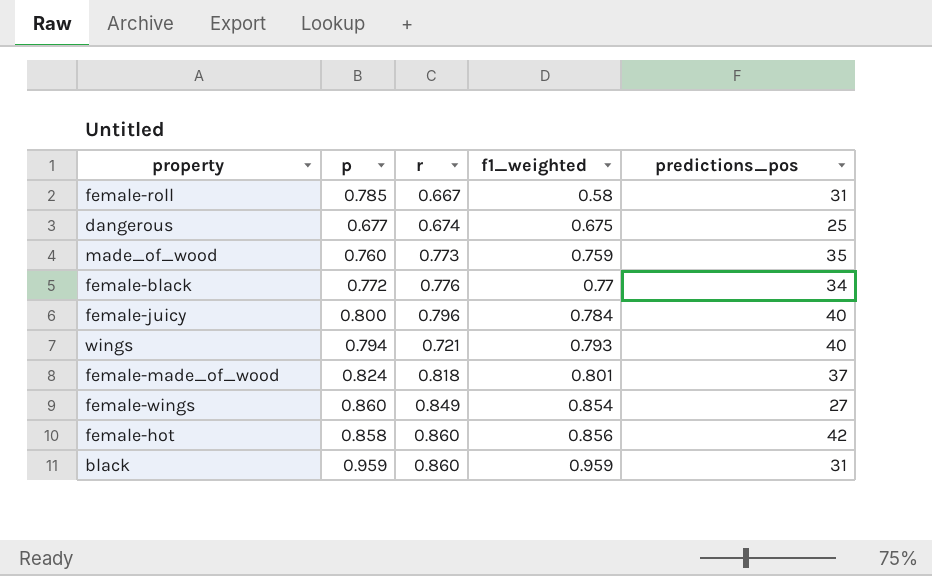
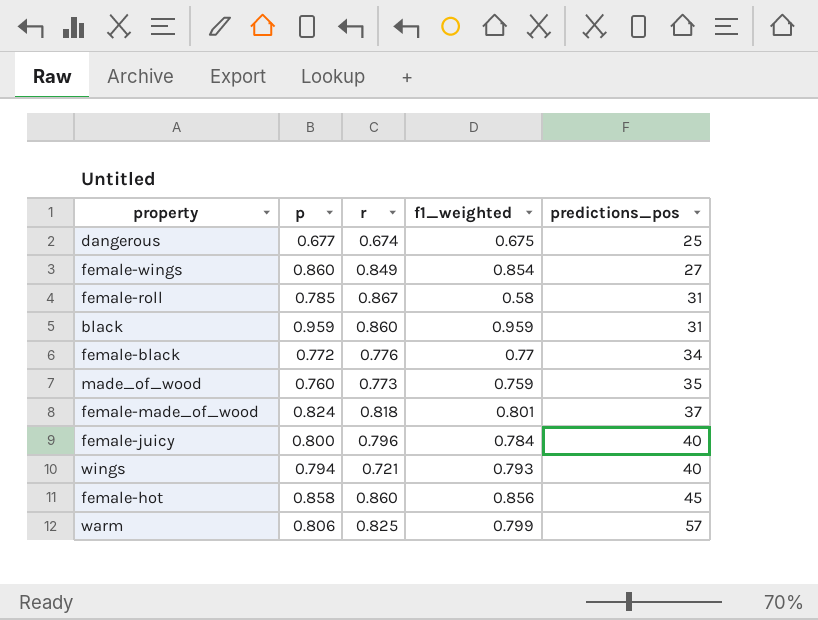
row order: f1_weighted ascending -> predictions_pos ascending
female-roll | r: 0.667 -> 0.867
female-hot | predictions_pos: 42 -> 45
row warm: none -> 0.806 | 0.825 | 0.799 | 57

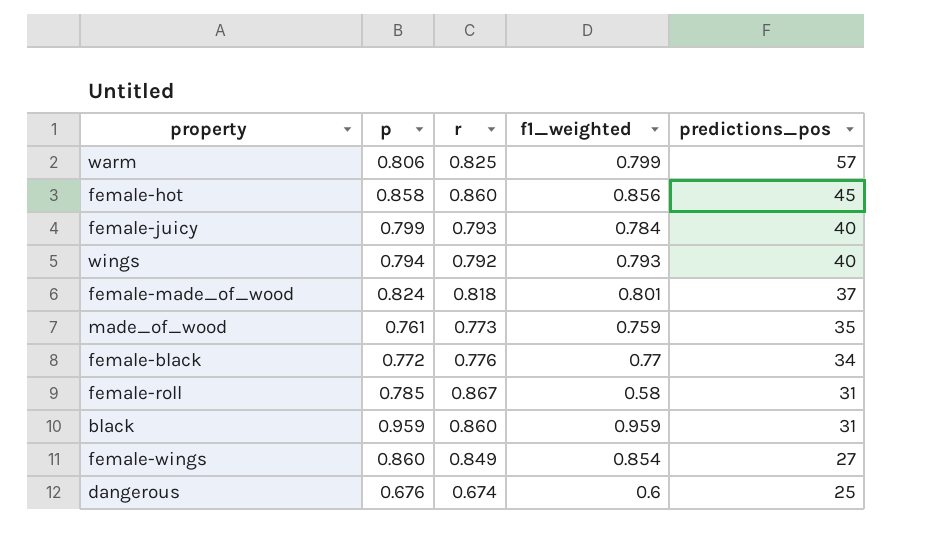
row order: predictions_pos ascending -> predictions_pos descending
female-juicy | p: 0.800 -> 0.799
female-juicy | r: 0.796 -> 0.793
wings | r: 0.721 -> 0.792
made_of_wood | p: 0.760 -> 0.761
dangerous | p: 0.677 -> 0.676
dangerous | f1_weighted: 0.675 -> 0.6

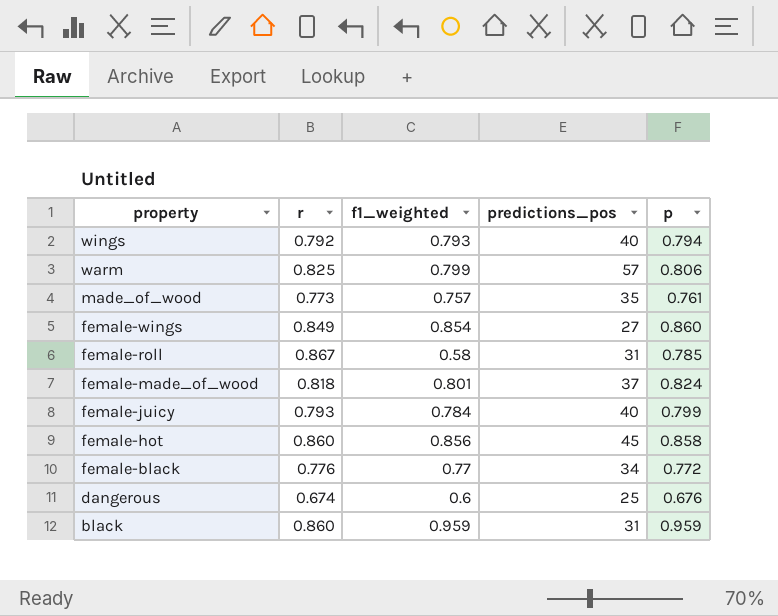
row order: predictions_pos descending -> property descending
column p | position: 2 -> 5
made_of_wood | f1_weighted: 0.759 -> 0.757

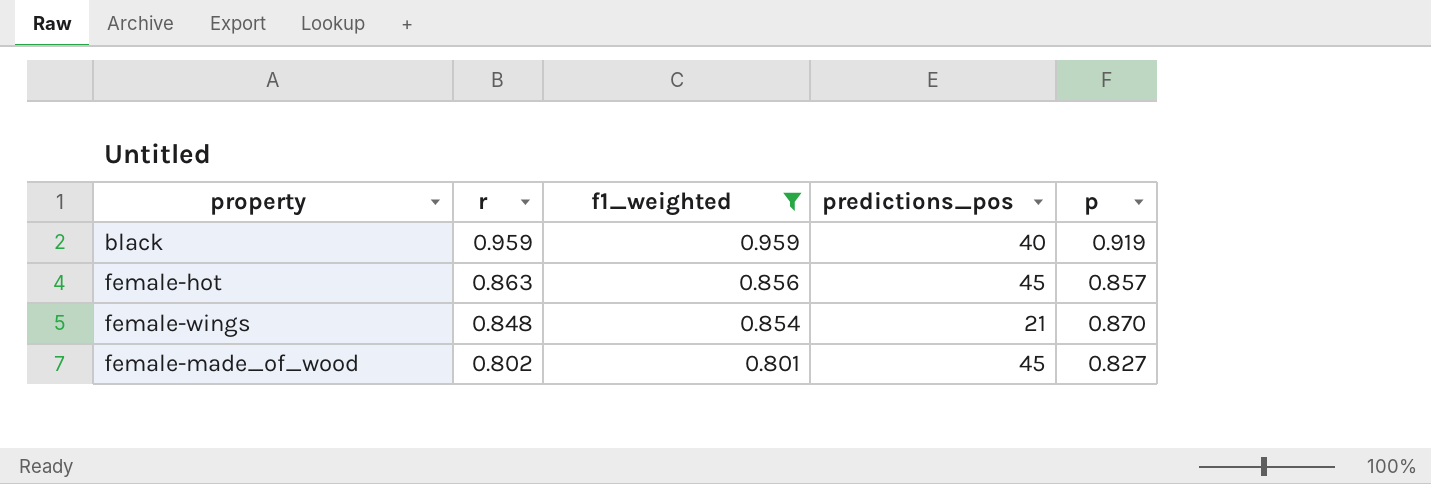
filter: none -> f1_weighted >= 0.801
row order: property descending -> r descending
black | r: 0.860 -> 0.959
black | predictions_pos: 31 -> 40
black | p: 0.959 -> 0.919
female-hot | r: 0.860 -> 0.863
female-hot | p: 0.858 -> 0.857
female-wings | r: 0.849 -> 0.848
female-wings | predictions_pos: 27 -> 21
female-wings | p: 0.860 -> 0.870
female-made_of_wood | r: 0.818 -> 0.802
female-made_of_wood | predictions_pos: 37 -> 45
female-made_of_wood | p: 0.824 -> 0.827

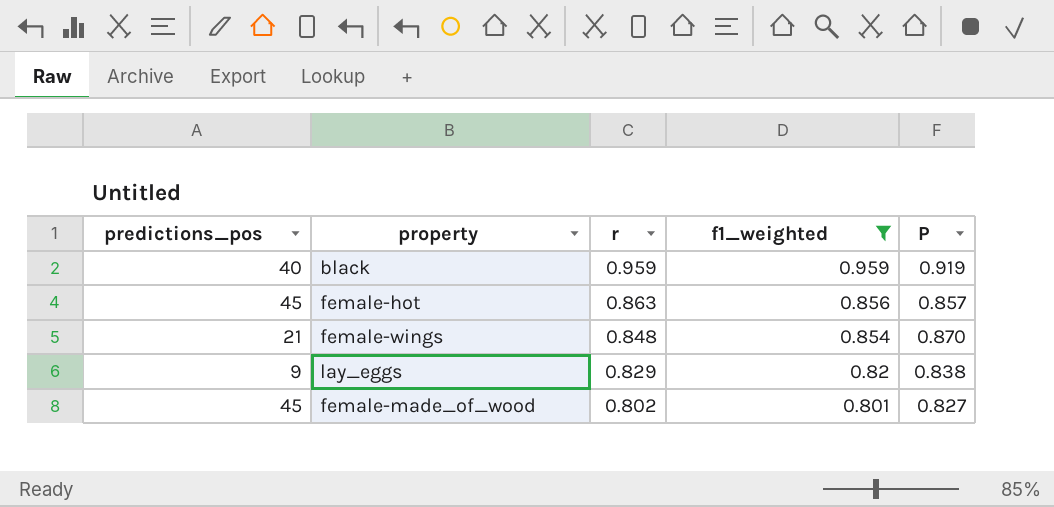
column predictions_pos | position: 4 -> 1
column name: p -> P
row lay_eggs: none -> 9 | 0.829 | 0.82 | 0.838

